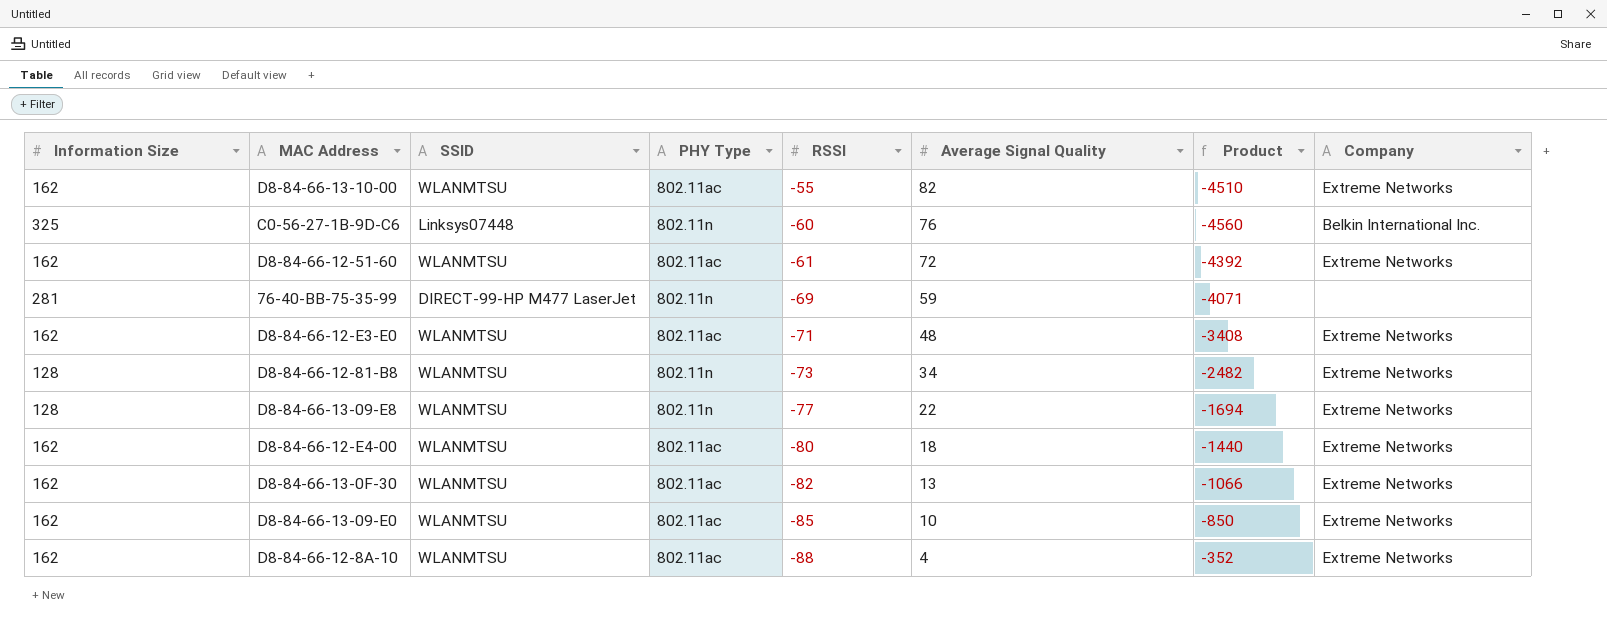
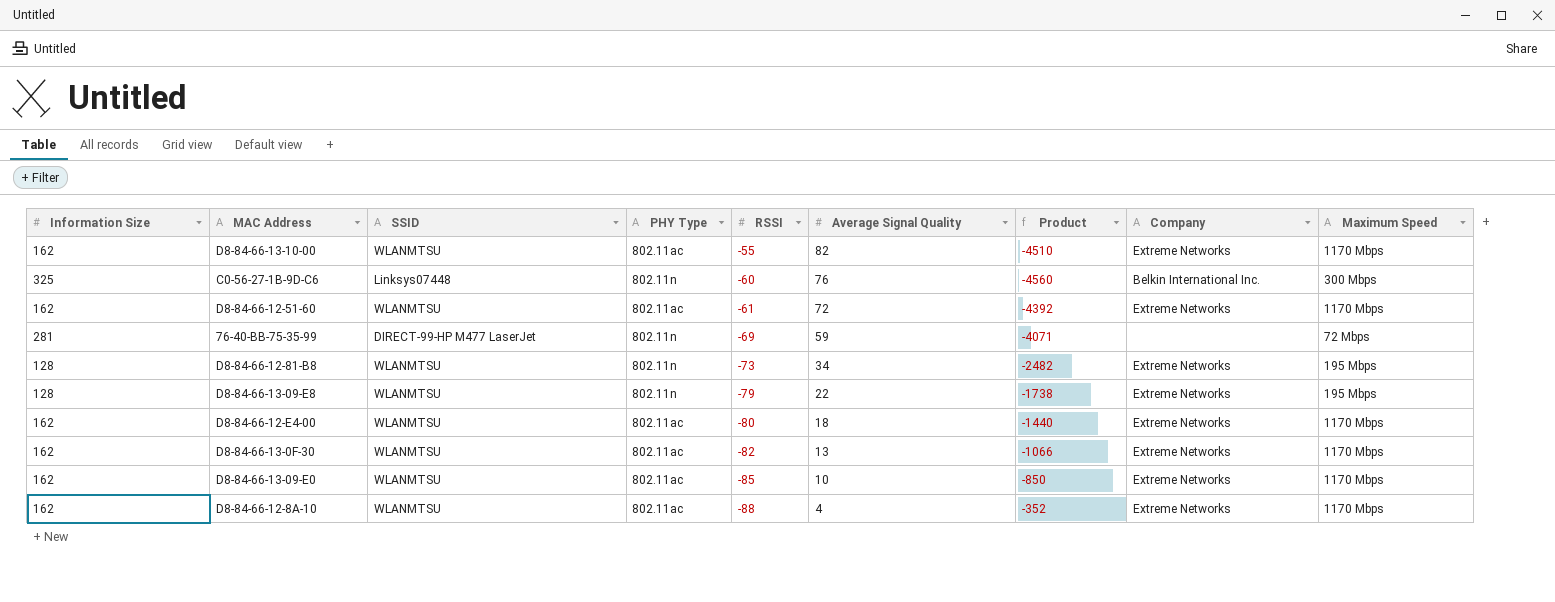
column Maximum Speed | position: none -> 9
row D8-84-66-12-E3-E0: 162 | WLANMTSU | 802.11ac | -71 | 48 | -3408 | Extreme Networks -> none
D8-84-66-13-09-E8 | RSSI: -77 -> -79
D8-84-66-13-09-E8 | Product: -1694 -> -1738

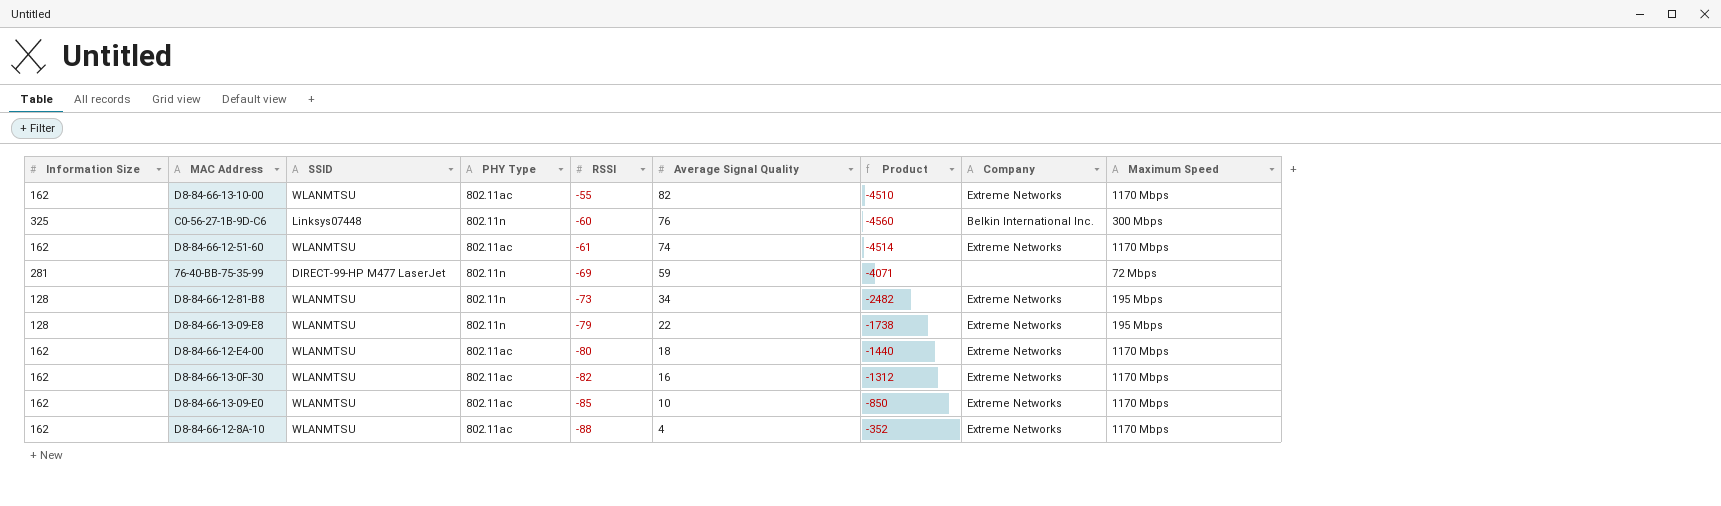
D8-84-66-12-51-60 | Average Signal Quality: 72 -> 74
D8-84-66-12-51-60 | Product: -4392 -> -4514
D8-84-66-13-0F-30 | Average Signal Quality: 13 -> 16
D8-84-66-13-0F-30 | Product: -1066 -> -1312

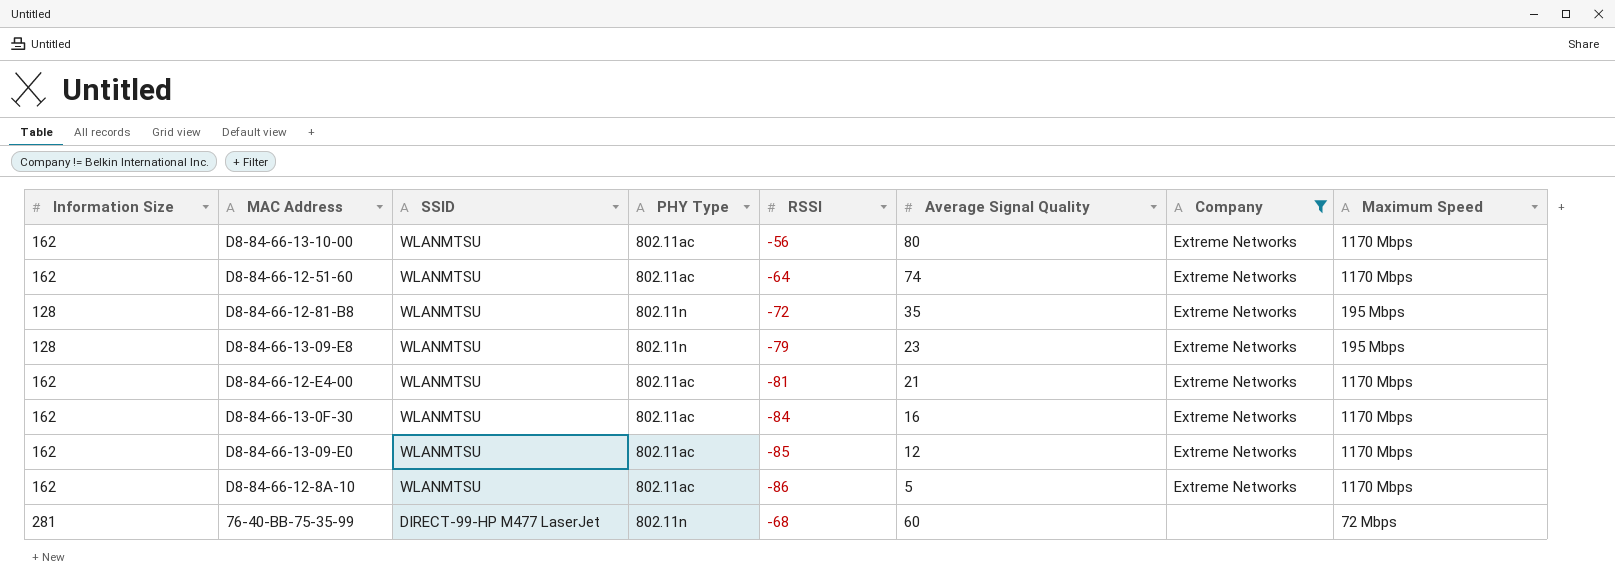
filter: none -> Company != Belkin International Inc.
row order: RSSI descending -> SSID descending
column Product | formula: [RSSI] * [Average Signal Quality] -> none
D8-84-66-13-10-00 | RSSI: -55 -> -56
D8-84-66-13-10-00 | Average Signal Quality: 82 -> 80
D8-84-66-12-51-60 | RSSI: -61 -> -64
D8-84-66-12-81-B8 | RSSI: -73 -> -72
D8-84-66-12-81-B8 | Average Signal Quality: 34 -> 35
D8-84-66-13-09-E8 | Average Signal Quality: 22 -> 23
D8-84-66-12-E4-00 | RSSI: -80 -> -81
D8-84-66-12-E4-00 | Average Signal Quality: 18 -> 21
D8-84-66-13-0F-30 | RSSI: -82 -> -84
D8-84-66-13-09-E0 | Average Signal Quality: 10 -> 12
D8-84-66-12-8A-10 | RSSI: -88 -> -86
D8-84-66-12-8A-10 | Average Signal Quality: 4 -> 5
76-40-BB-75-35-99 | RSSI: -69 -> -68
76-40-BB-75-35-99 | Average Signal Quality: 59 -> 60

